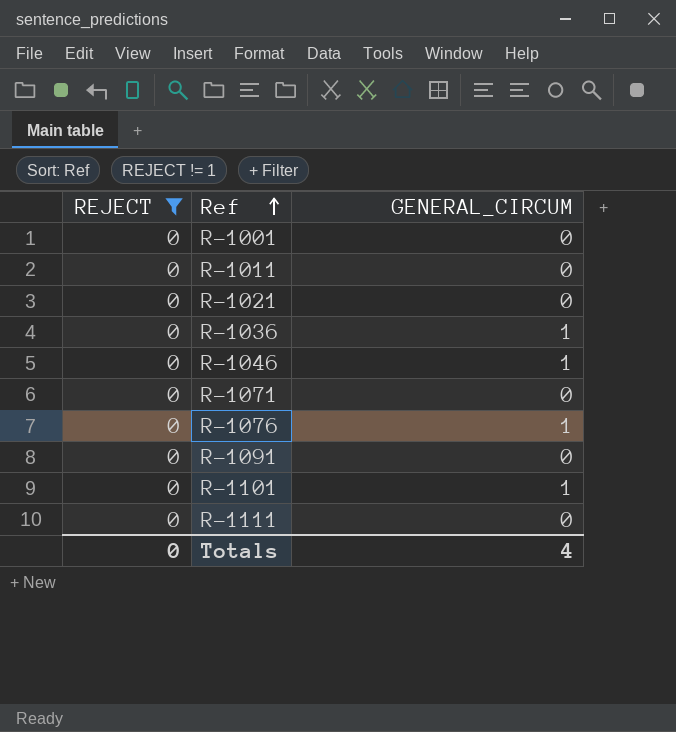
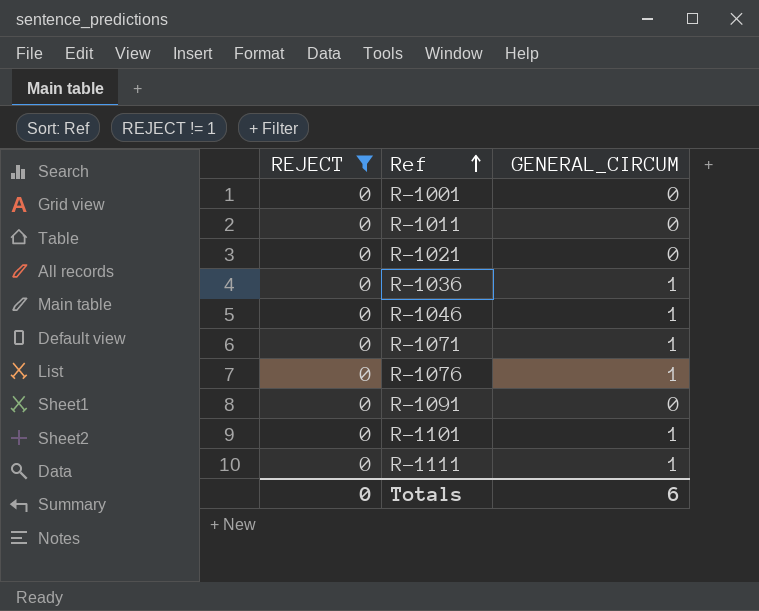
R-1071 | GENERAL_CIRCUM: 0 -> 1
R-1111 | GENERAL_CIRCUM: 0 -> 1
Totals | GENERAL_CIRCUM: 4 -> 6

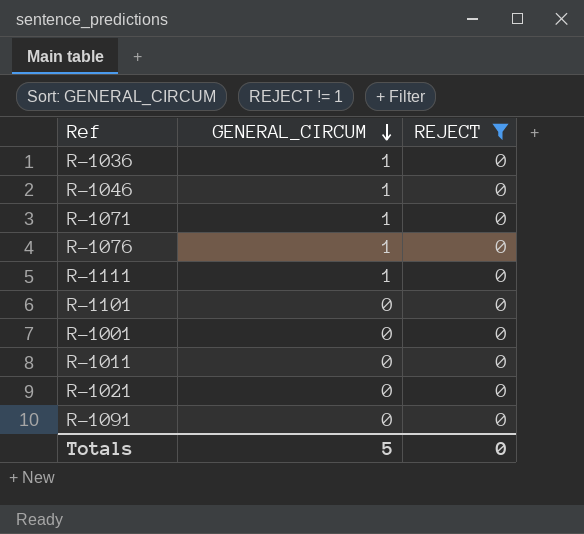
row order: Ref ascending -> GENERAL_CIRCUM descending
column REJECT | position: 1 -> 3
R-1101 | GENERAL_CIRCUM: 1 -> 0
Totals | GENERAL_CIRCUM: 6 -> 5

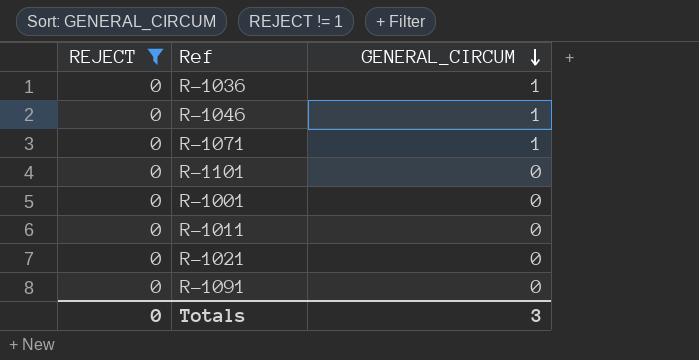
column REJECT | position: 3 -> 1
row R-1076: 1 | 0 -> none
row R-1111: 1 | 0 -> none
Totals | GENERAL_CIRCUM: 5 -> 3

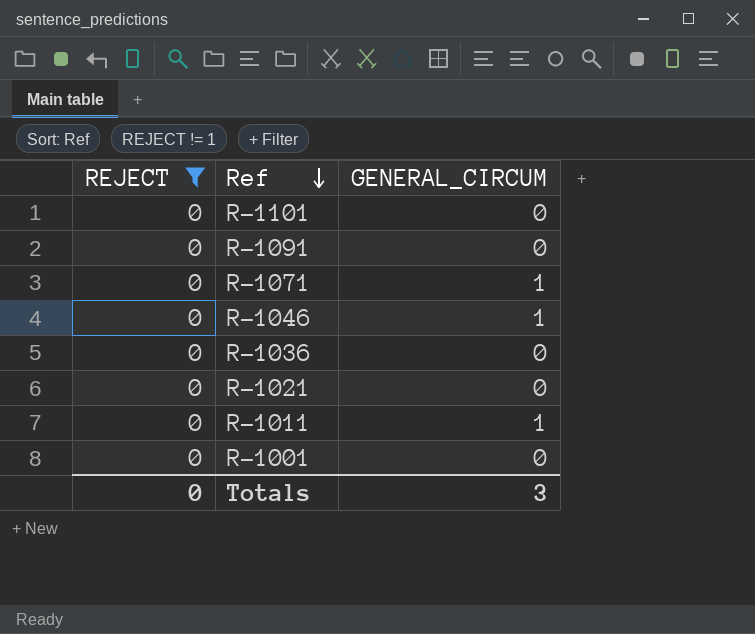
row order: GENERAL_CIRCUM descending -> Ref descending
R-1036 | GENERAL_CIRCUM: 1 -> 0
R-1011 | GENERAL_CIRCUM: 0 -> 1

